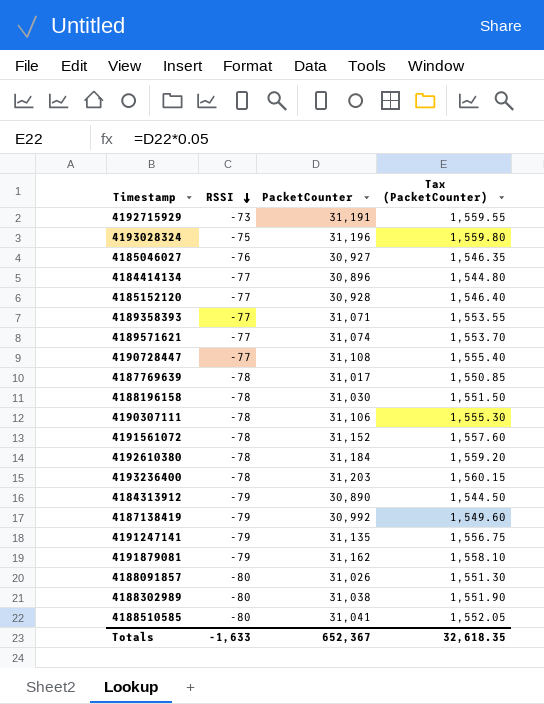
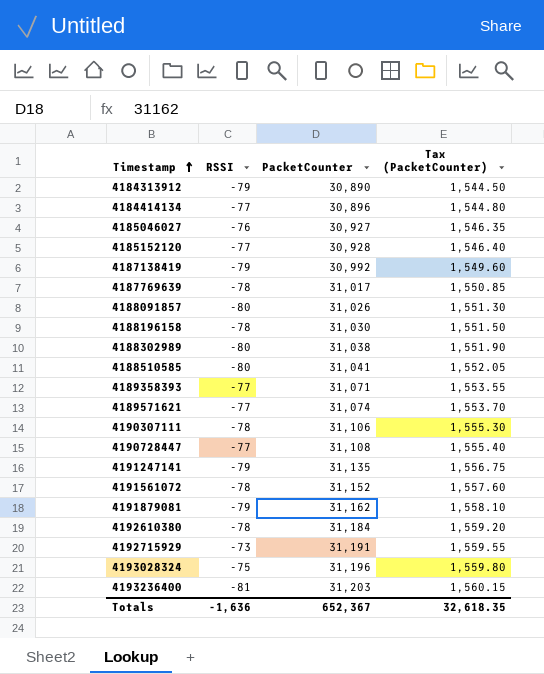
row order: RSSI descending -> Timestamp ascending
4193236400 | RSSI: -78 -> -81
Totals | RSSI: -1,633 -> -1,636

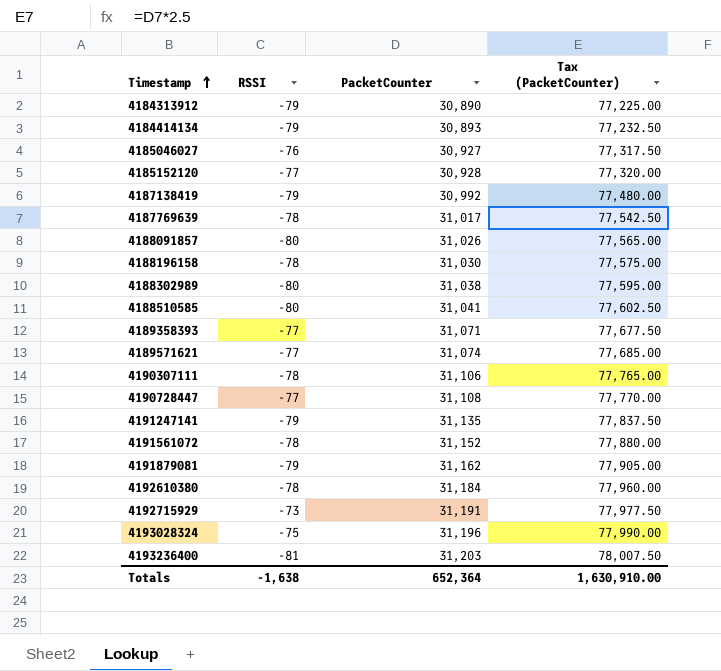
column Tax (PacketCounter) | formula: [PacketCounter] * 0.05 -> [PacketCounter] * 2.5
4184414134 | RSSI: -77 -> -79
4184414134 | PacketCounter: 30,896 -> 30,893
Totals | RSSI: -1,636 -> -1,638
Totals | PacketCounter: 652,367 -> 652,364
Totals | Tax (PacketCounter): 32,618.35 -> 1,630,910.00

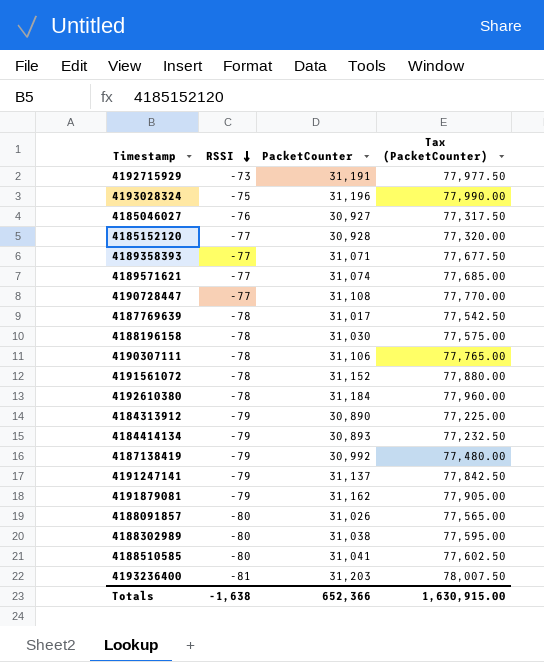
row order: Timestamp ascending -> RSSI descending
4191247141 | PacketCounter: 31,135 -> 31,137
4191247141 | Tax (PacketCounter): 77,837.50 -> 77,842.50
Totals | PacketCounter: 652,364 -> 652,366
Totals | Tax (PacketCounter): 1,630,910.00 -> 1,630,915.00

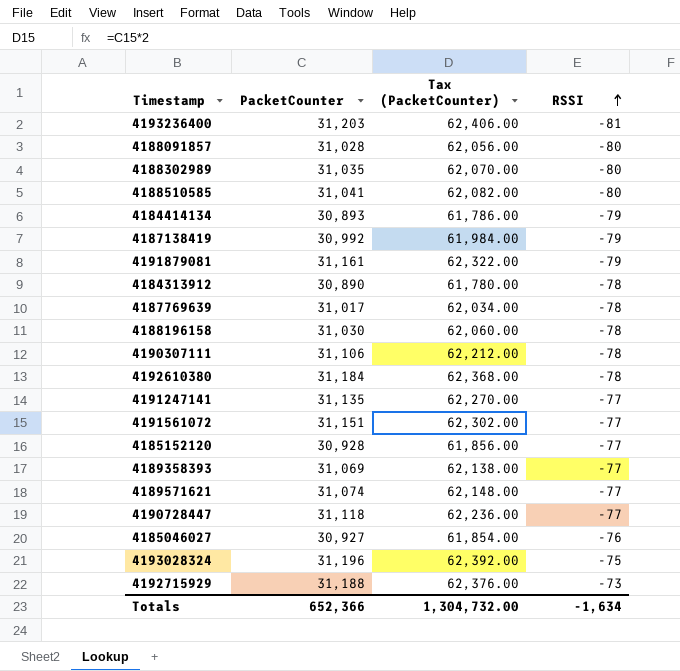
row order: RSSI descending -> RSSI ascending
column Tax (PacketCounter) | formula: [PacketCounter] * 2.5 -> [PacketCounter] * 2
column RSSI | position: 2 -> 4
4188091857 | PacketCounter: 31,026 -> 31,028
4188302989 | PacketCounter: 31,038 -> 31,035
4191879081 | PacketCounter: 31,162 -> 31,161
4184313912 | RSSI: -79 -> -78
4191247141 | PacketCounter: 31,137 -> 31,135
4191247141 | RSSI: -79 -> -77
4191561072 | PacketCounter: 31,152 -> 31,151
4191561072 | RSSI: -78 -> -77
4189358393 | PacketCounter: 31,071 -> 31,069
4190728447 | PacketCounter: 31,108 -> 31,118
4192715929 | PacketCounter: 31,191 -> 31,188
Totals | Tax (PacketCounter): 1,630,915.00 -> 1,304,732.00
Totals | RSSI: -1,638 -> -1,634

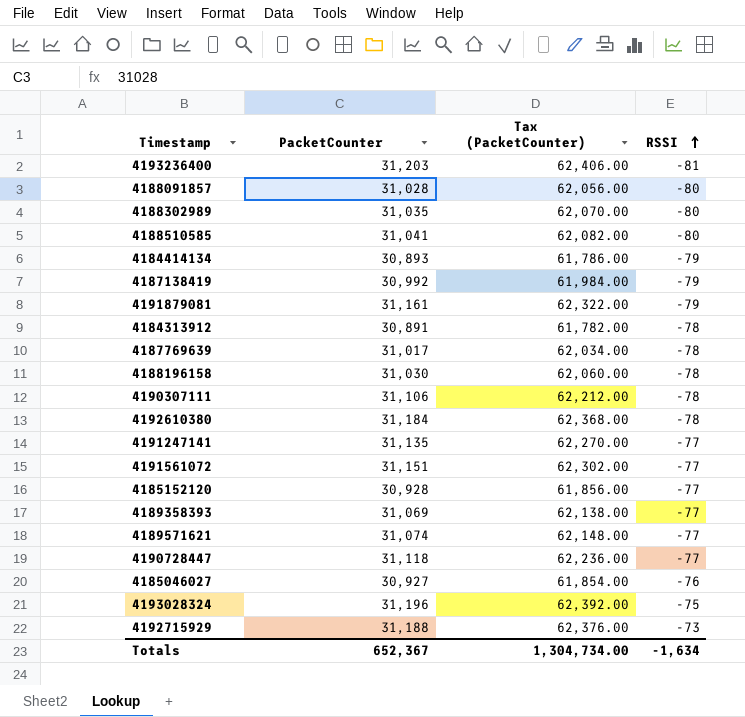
4184313912 | PacketCounter: 30,890 -> 30,891
4184313912 | Tax (PacketCounter): 61,780.00 -> 61,782.00
Totals | PacketCounter: 652,366 -> 652,367
Totals | Tax (PacketCounter): 1,304,732.00 -> 1,304,734.00

